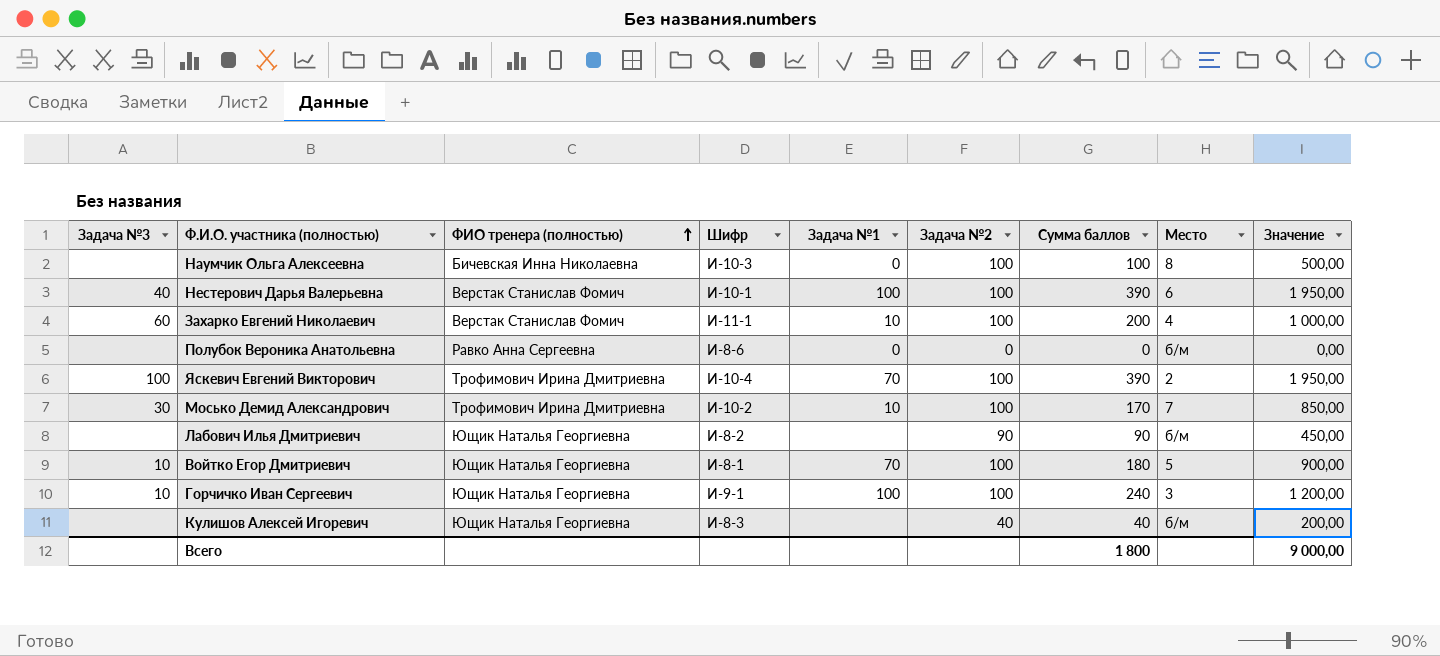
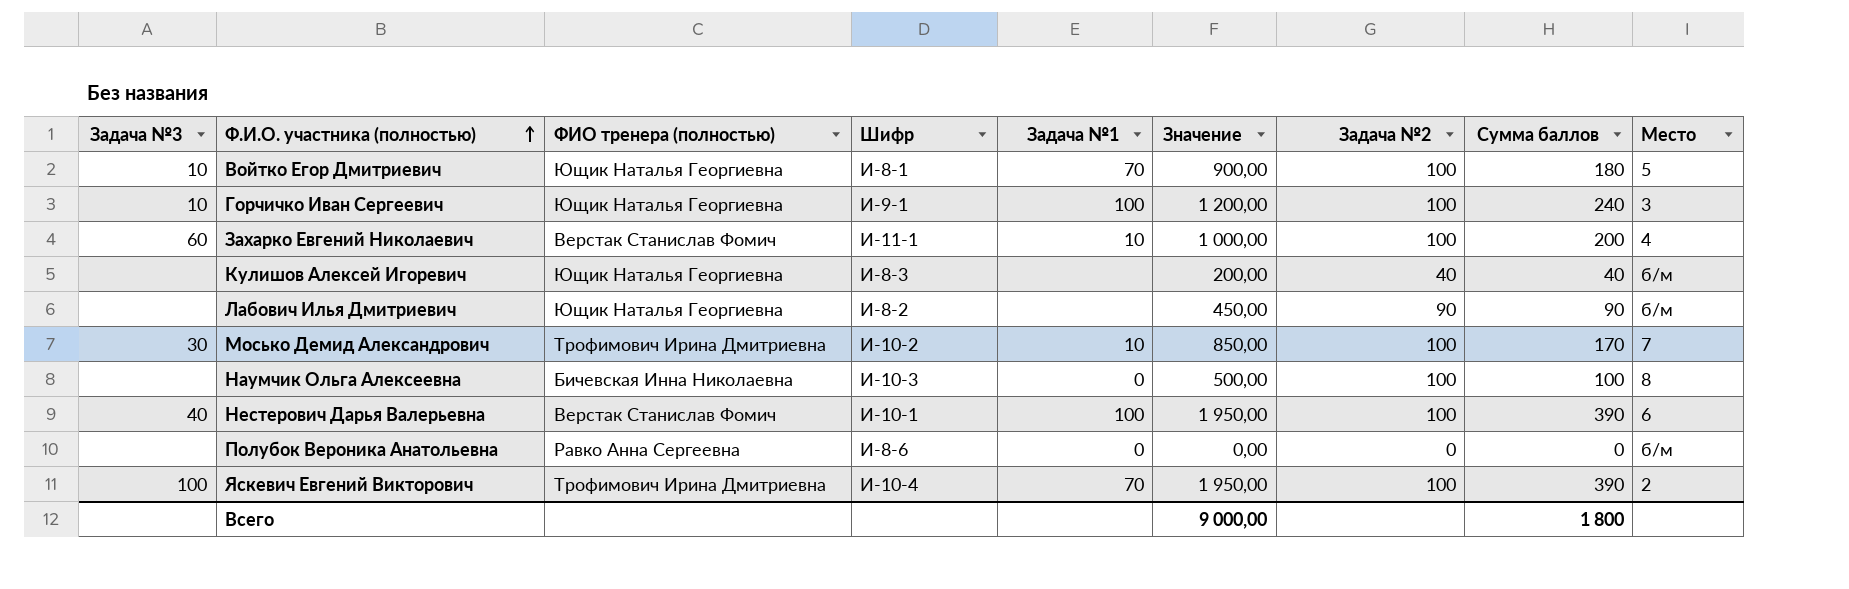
row order: ФИО тренера (полностью) ascending -> Ф.И.О. участника (полностью) ascending
column Значение | position: 9 -> 6

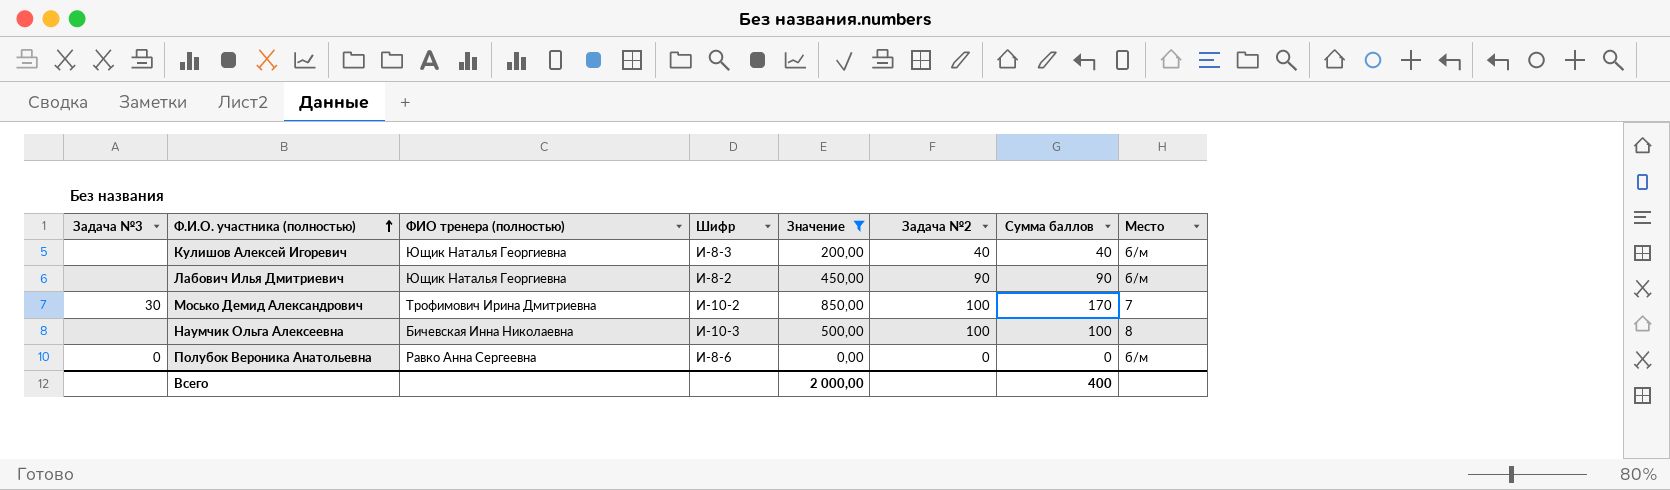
filter: none -> Значение <= 850,00
column Задача №1 | position: 5 -> none
Полубок Вероника Анатольевна | Задача №3: none -> 0
Всего | Значение: 9 000,00 -> 2 000,00
Всего | Сумма баллов: 1 800 -> 400

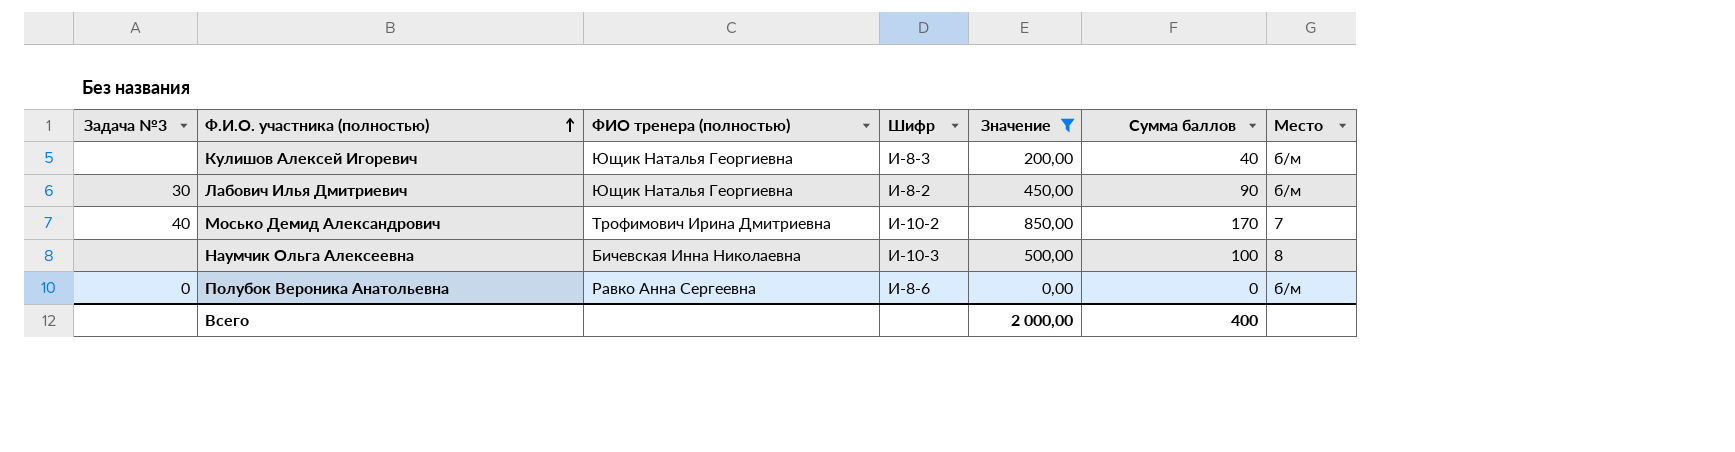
column Задача №2 | position: 6 -> none
Лабович Илья Дмитриевич | Задача №3: none -> 30
Мосько Демид Александрович | Задача №3: 30 -> 40

